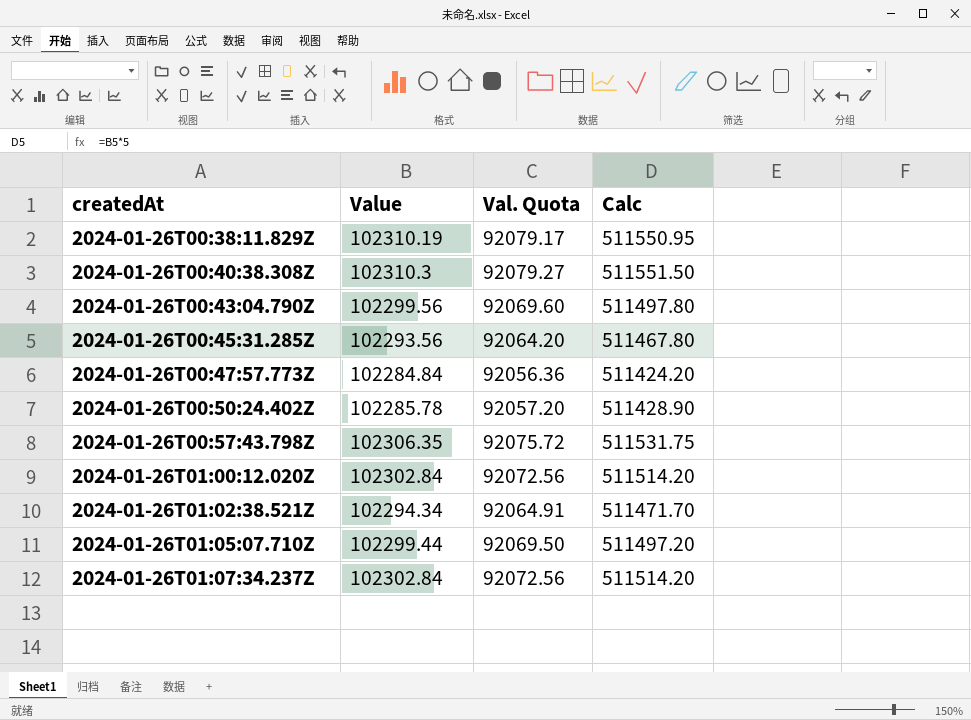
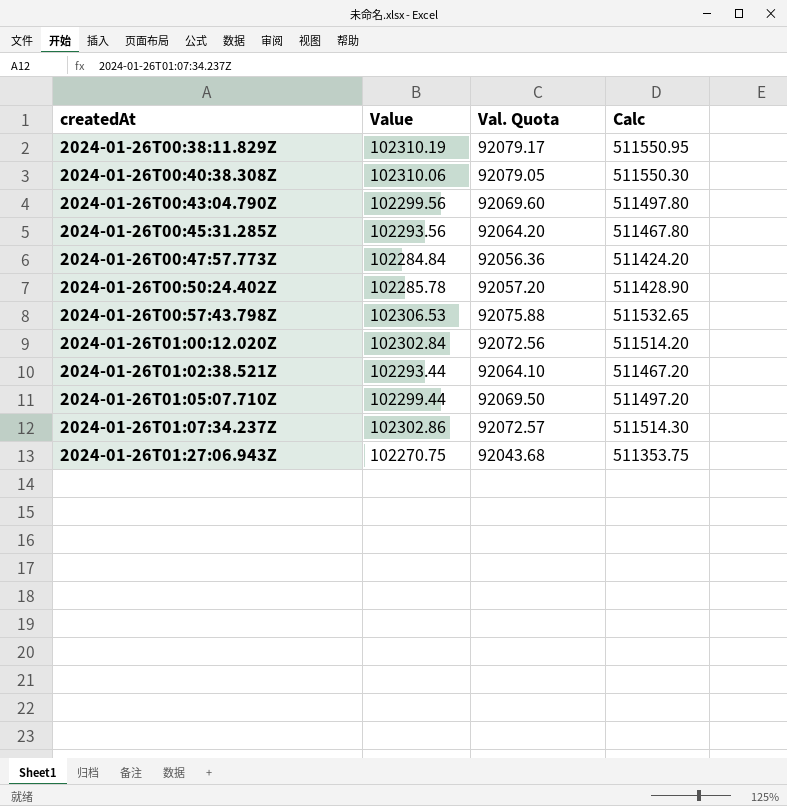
2024-01-26T00:40:38.308Z | Value: 102310.3 -> 102310.06
2024-01-26T00:40:38.308Z | Val. Quota: 92079.27 -> 92079.05
2024-01-26T00:40:38.308Z | Calc: 511551.50 -> 511550.30
2024-01-26T00:57:43.798Z | Value: 102306.35 -> 102306.53
2024-01-26T00:57:43.798Z | Val. Quota: 92075.72 -> 92075.88
2024-01-26T00:57:43.798Z | Calc: 511531.75 -> 511532.65
2024-01-26T01:02:38.521Z | Value: 102294.34 -> 102293.44
2024-01-26T01:02:38.521Z | Val. Quota: 92064.91 -> 92064.10
2024-01-26T01:02:38.521Z | Calc: 511471.70 -> 511467.20
2024-01-26T01:07:34.237Z | Value: 102302.84 -> 102302.86
2024-01-26T01:07:34.237Z | Val. Quota: 92072.56 -> 92072.57
2024-01-26T01:07:34.237Z | Calc: 511514.20 -> 511514.30
row 2024-01-26T01:27:06.943Z: none -> 102270.75 | 92043.68 | 511353.75

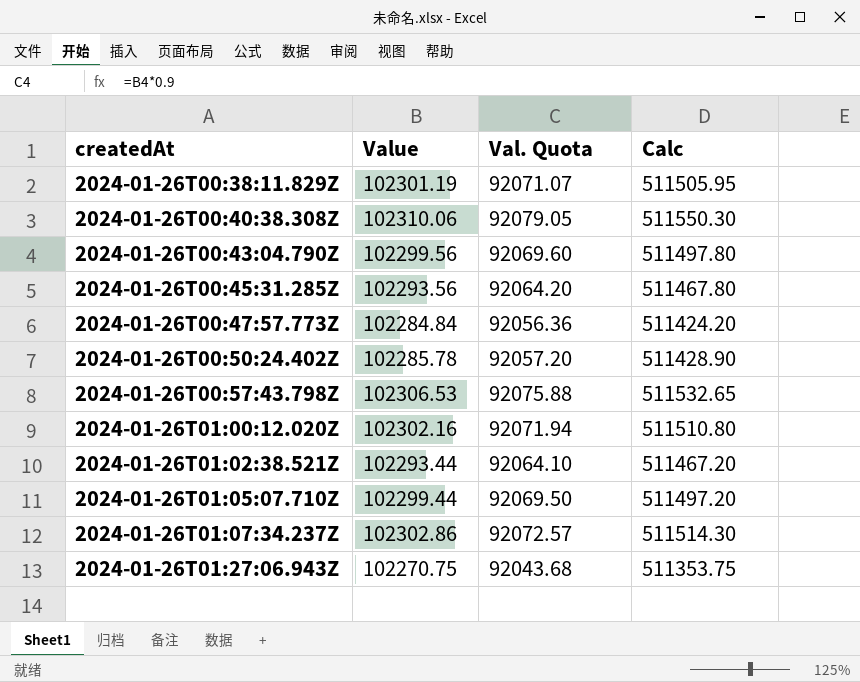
2024-01-26T00:38:11.829Z | Value: 102310.19 -> 102301.19
2024-01-26T00:38:11.829Z | Val. Quota: 92079.17 -> 92071.07
2024-01-26T00:38:11.829Z | Calc: 511550.95 -> 511505.95
2024-01-26T01:00:12.020Z | Value: 102302.84 -> 102302.16
2024-01-26T01:00:12.020Z | Val. Quota: 92072.56 -> 92071.94
2024-01-26T01:00:12.020Z | Calc: 511514.20 -> 511510.80

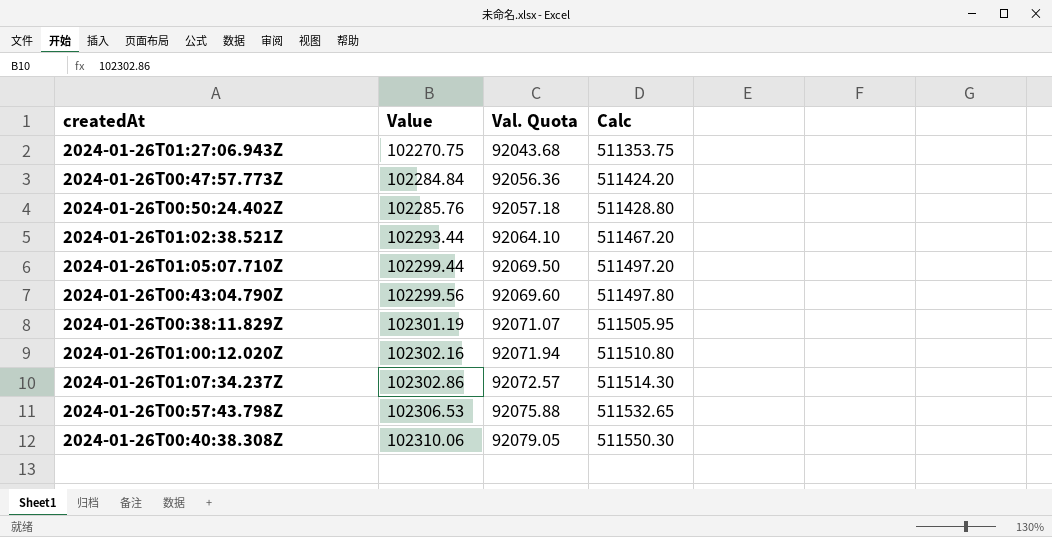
row order: createdAt ascending -> Value ascending
row 2024-01-26T00:45:31.285Z: 102293.56 | 92064.20 | 511467.80 -> none
2024-01-26T00:50:24.402Z | Value: 102285.78 -> 102285.76
2024-01-26T00:50:24.402Z | Val. Quota: 92057.20 -> 92057.18
2024-01-26T00:50:24.402Z | Calc: 511428.90 -> 511428.80

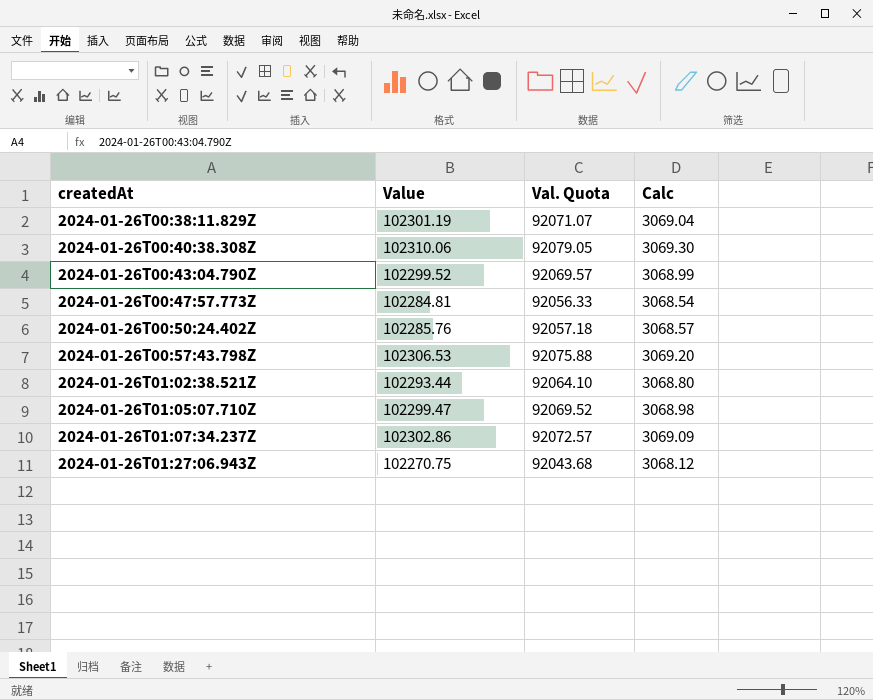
row order: Value ascending -> createdAt ascending
column Calc | formula: [Value] * 5 -> [Value] * 0.03
row 2024-01-26T01:00:12.020Z: 102302.16 | 92071.94 | 511510.80 -> none
2024-01-26T00:43:04.790Z | Value: 102299.56 -> 102299.52
2024-01-26T00:43:04.790Z | Val. Quota: 92069.60 -> 92069.57
2024-01-26T00:47:57.773Z | Value: 102284.84 -> 102284.81
2024-01-26T00:47:57.773Z | Val. Quota: 92056.36 -> 92056.33
2024-01-26T01:05:07.710Z | Value: 102299.44 -> 102299.47
2024-01-26T01:05:07.710Z | Val. Quota: 92069.50 -> 92069.52

